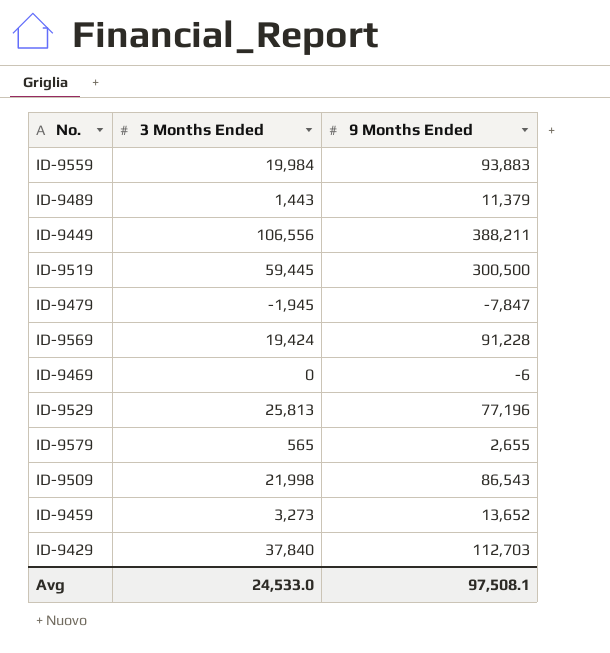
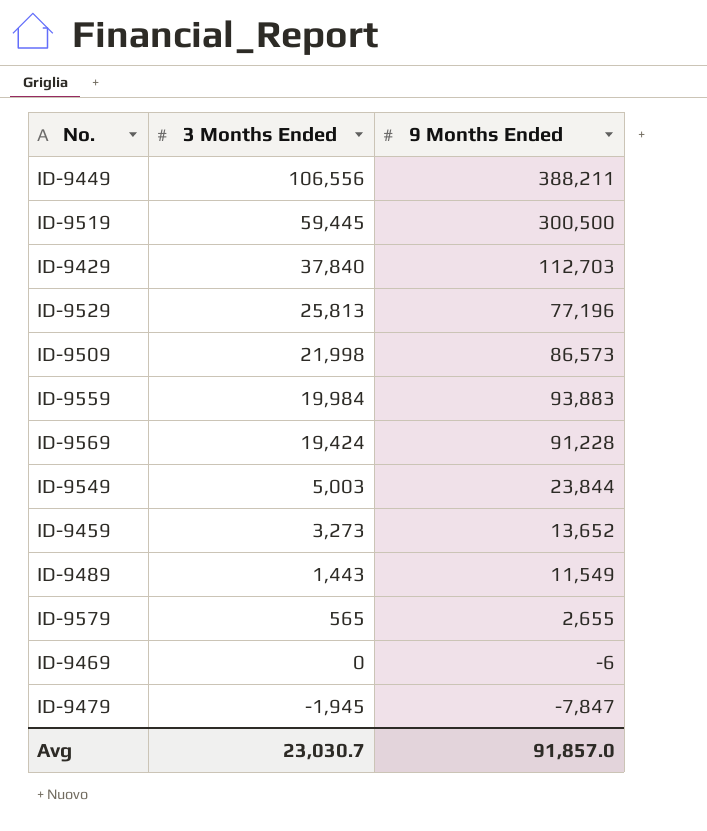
row order: none -> 3 Months Ended descending
ID-9509 | 9 Months Ended: 86,543 -> 86,573
row ID-9549: none -> 5,003 | 23,844
ID-9489 | 9 Months Ended: 11,379 -> 11,549
Avg | 3 Months Ended: 24,533.0 -> 23,030.7
Avg | 9 Months Ended: 97,508.1 -> 91,857.0

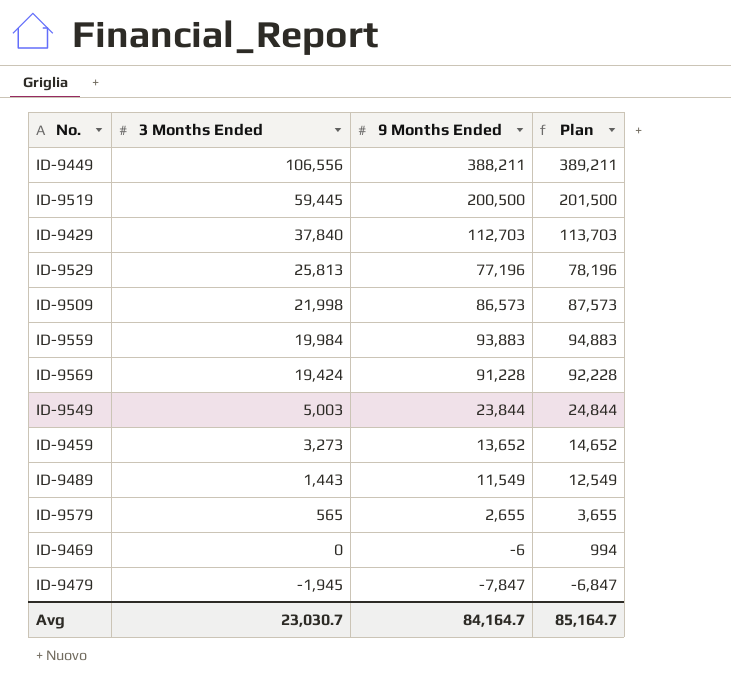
column Plan | formula: none -> [9 Months Ended] + 1000
ID-9519 | 9 Months Ended: 300,500 -> 200,500
Avg | 9 Months Ended: 91,857.0 -> 84,164.7

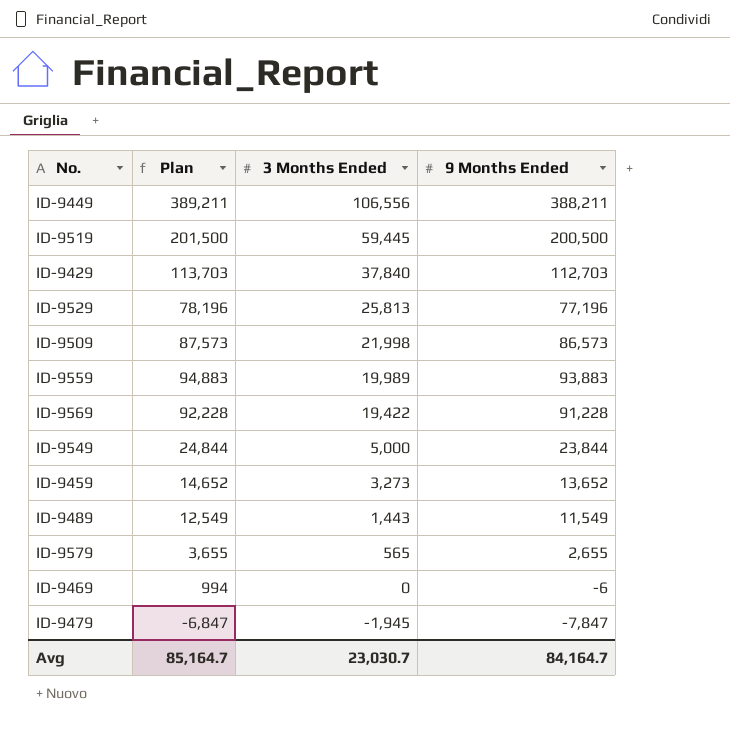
column Plan | position: 4 -> 2
ID-9559 | 3 Months Ended: 19,984 -> 19,989
ID-9569 | 3 Months Ended: 19,424 -> 19,422
ID-9549 | 3 Months Ended: 5,003 -> 5,000

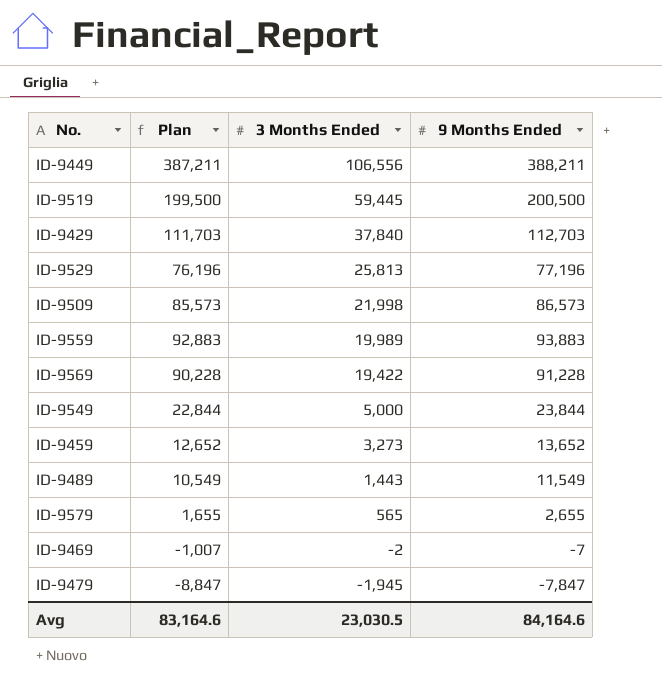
column Plan | formula: [9 Months Ended] + 1000 -> [9 Months Ended] - 1000
ID-9469 | 3 Months Ended: 0 -> -2
ID-9469 | 9 Months Ended: -6 -> -7
Avg | Plan: 85,164.7 -> 83,164.6
Avg | 3 Months Ended: 23,030.7 -> 23,030.5
Avg | 9 Months Ended: 84,164.7 -> 84,164.6

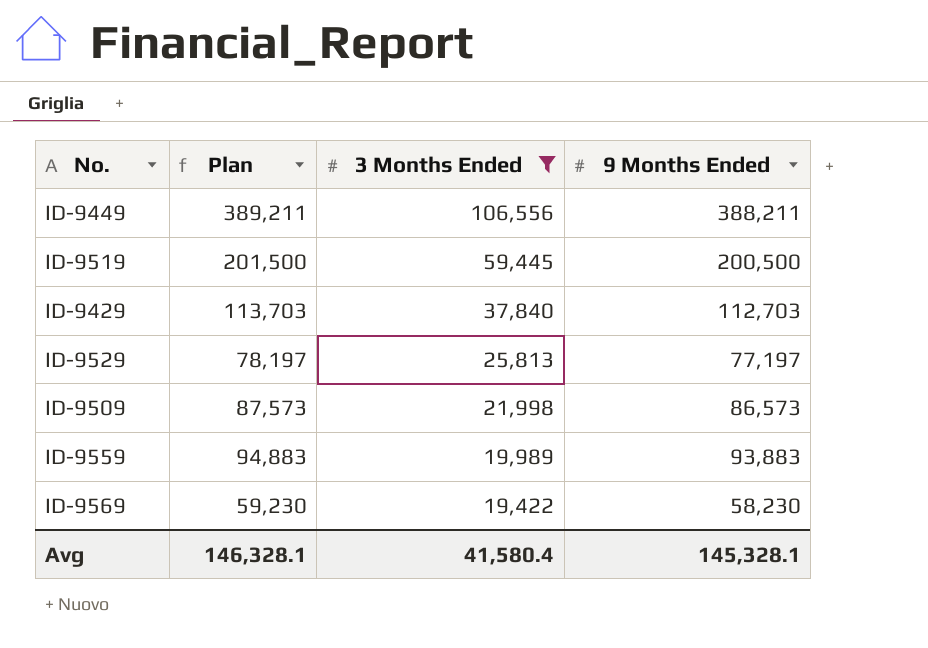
filter: none -> 3 Months Ended >= 19,422
column Plan | formula: [9 Months Ended] - 1000 -> [9 Months Ended] + 1000
ID-9529 | 9 Months Ended: 77,196 -> 77,197
ID-9569 | 9 Months Ended: 91,228 -> 58,230
Avg | Plan: 83,164.6 -> 146,328.1
Avg | 3 Months Ended: 23,030.5 -> 41,580.4
Avg | 9 Months Ended: 84,164.6 -> 145,328.1

